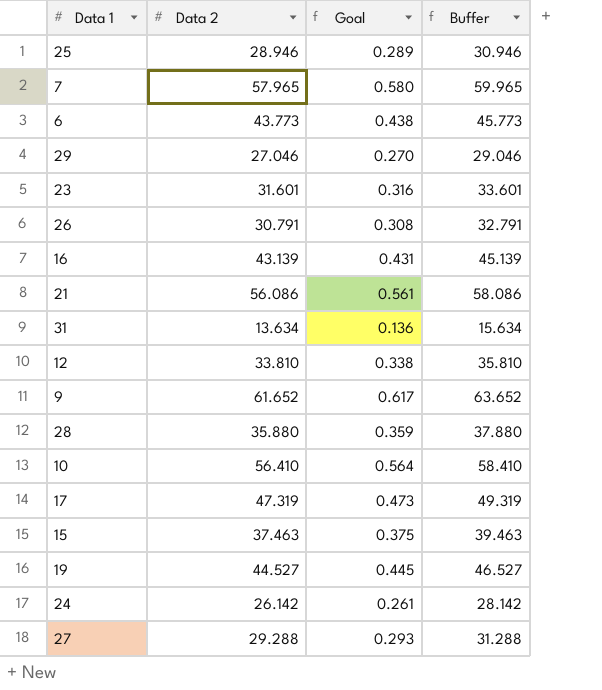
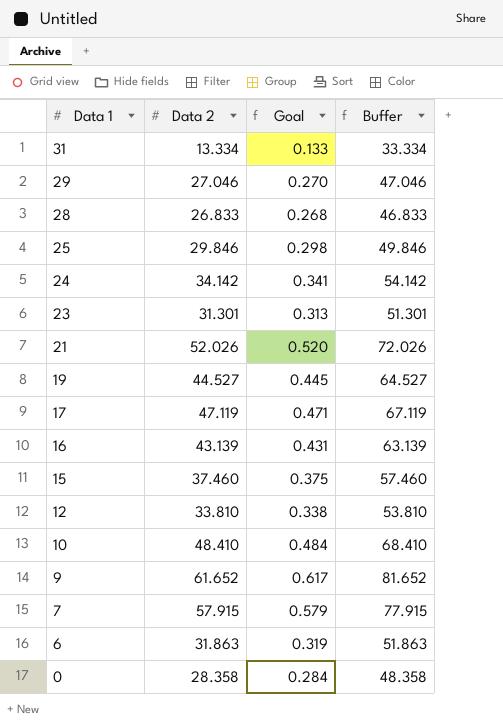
row order: none -> Data 1 descending
column Buffer | formula: [Data 2] + 2 -> [Data 2] + 20
row 26: 30.791 | 0.308 | 32.791 -> none
row 27: 29.288 | 0.293 | 31.288 -> none
31 | Data 2: 13.634 -> 13.334
31 | Goal: 0.136 -> 0.133
28 | Data 2: 35.880 -> 26.833
28 | Goal: 0.359 -> 0.268
25 | Data 2: 28.946 -> 29.846
25 | Goal: 0.289 -> 0.298
24 | Data 2: 26.142 -> 34.142
24 | Goal: 0.261 -> 0.341
23 | Data 2: 31.601 -> 31.301
23 | Goal: 0.316 -> 0.313
21 | Data 2: 56.086 -> 52.026
21 | Goal: 0.561 -> 0.520
17 | Data 2: 47.319 -> 47.119
17 | Goal: 0.473 -> 0.471
15 | Data 2: 37.463 -> 37.460
10 | Data 2: 56.410 -> 48.410
10 | Goal: 0.564 -> 0.484
7 | Data 2: 57.965 -> 57.915
7 | Goal: 0.580 -> 0.579
6 | Data 2: 43.773 -> 31.863
6 | Goal: 0.438 -> 0.319
row 0: none -> 28.358 | 0.284 | 48.358

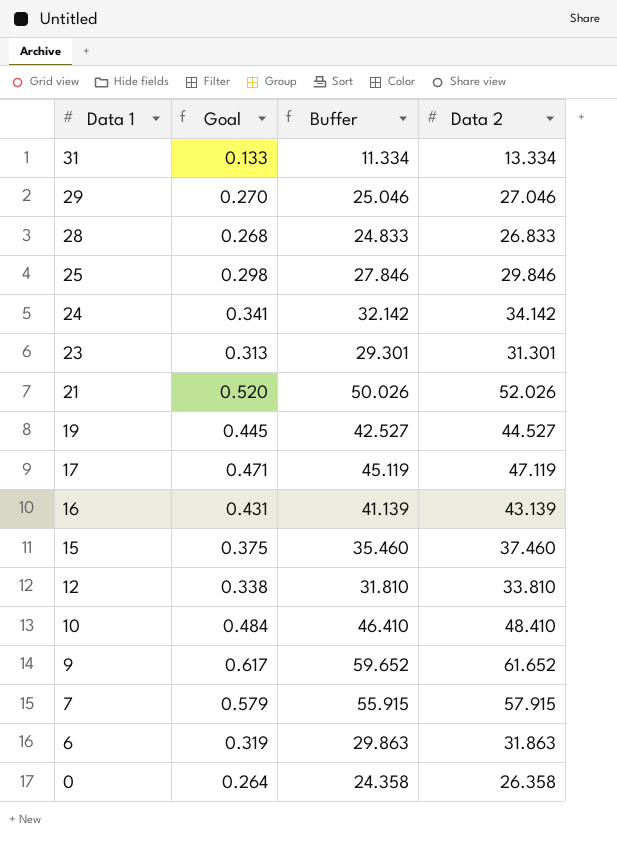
column Buffer | formula: [Data 2] + 20 -> [Data 2] - 2
column Data 2 | position: 2 -> 4
0 | Goal: 0.284 -> 0.264
0 | Data 2: 28.358 -> 26.358

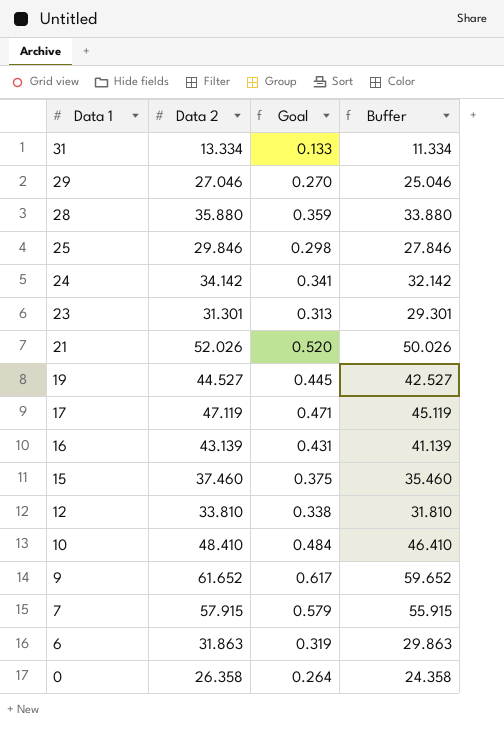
column Data 2 | position: 4 -> 2
28 | Data 2: 26.833 -> 35.880
28 | Goal: 0.268 -> 0.359
28 | Buffer: 24.833 -> 33.880

